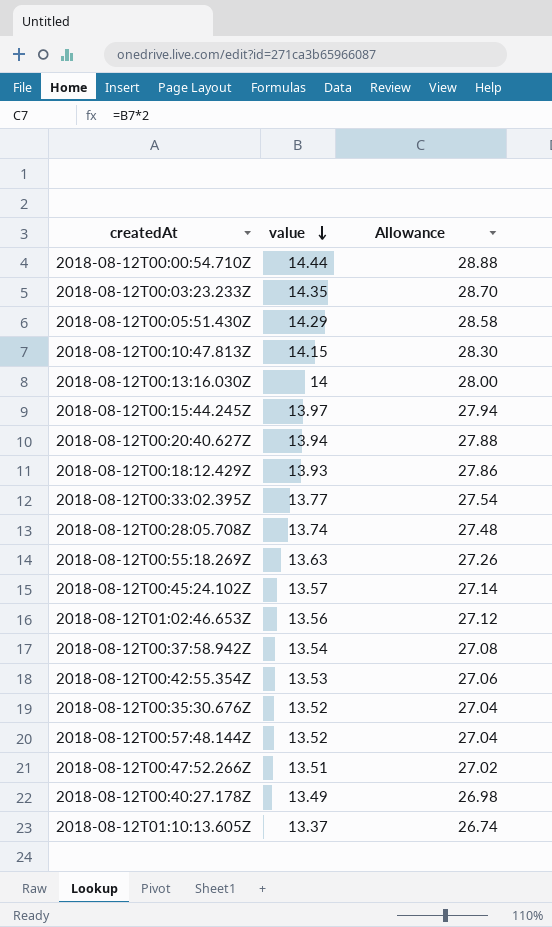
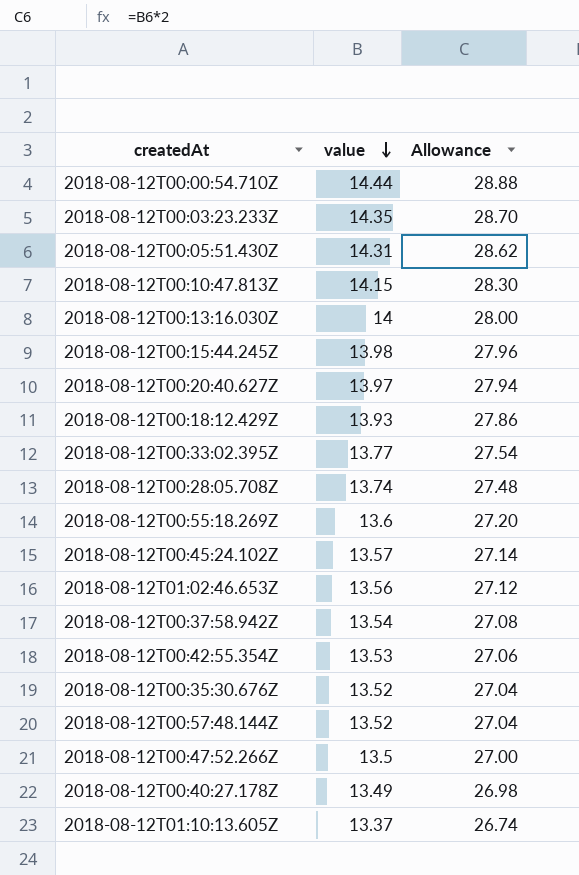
2018-08-12T00:05:51.430Z | value: 14.29 -> 14.31
2018-08-12T00:05:51.430Z | Allowance: 28.58 -> 28.62
2018-08-12T00:15:44.245Z | value: 13.97 -> 13.98
2018-08-12T00:15:44.245Z | Allowance: 27.94 -> 27.96
2018-08-12T00:20:40.627Z | value: 13.94 -> 13.97
2018-08-12T00:20:40.627Z | Allowance: 27.88 -> 27.94
2018-08-12T00:55:18.269Z | value: 13.63 -> 13.6
2018-08-12T00:55:18.269Z | Allowance: 27.26 -> 27.20
2018-08-12T00:47:52.266Z | value: 13.51 -> 13.5
2018-08-12T00:47:52.266Z | Allowance: 27.02 -> 27.00

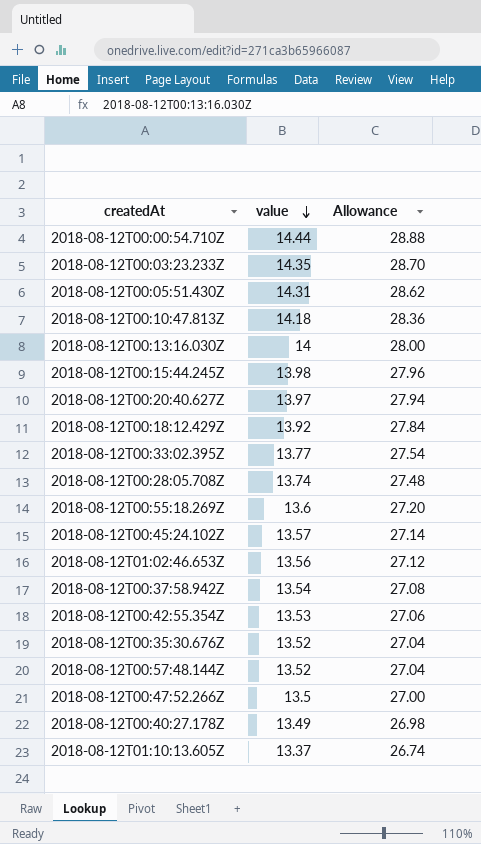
2018-08-12T00:10:47.813Z | value: 14.15 -> 14.18
2018-08-12T00:10:47.813Z | Allowance: 28.30 -> 28.36
2018-08-12T00:18:12.429Z | value: 13.93 -> 13.92
2018-08-12T00:18:12.429Z | Allowance: 27.86 -> 27.84

